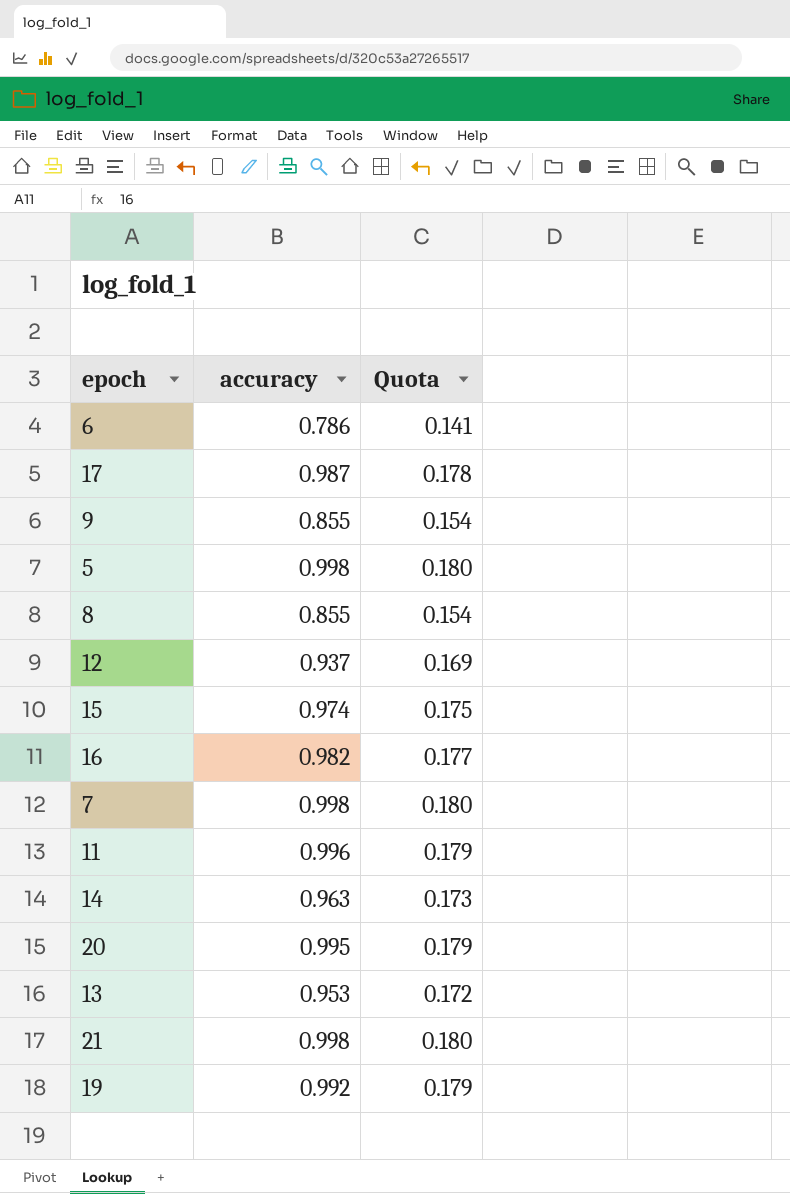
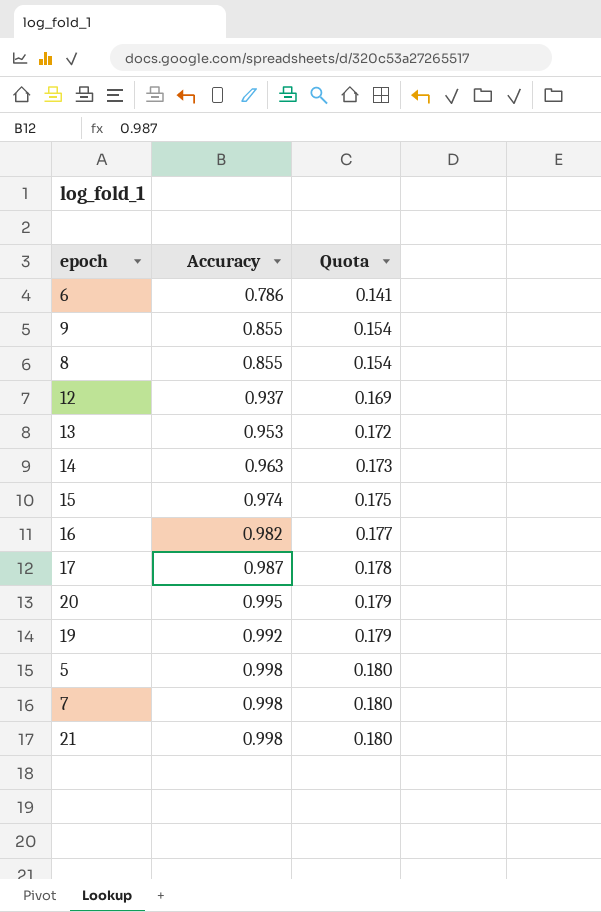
row order: none -> Quota ascending
column name: accuracy -> Accuracy
row 11: 0.996 | 0.179 -> none

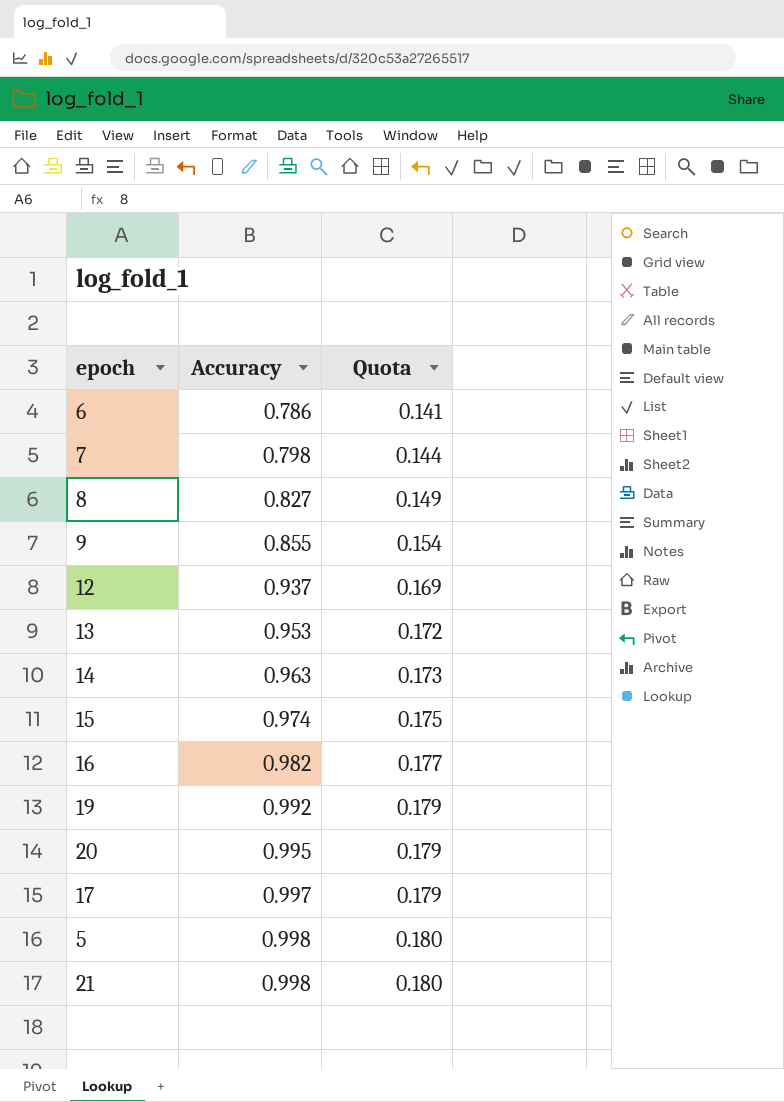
row order: Quota ascending -> Accuracy ascending
7 | Accuracy: 0.998 -> 0.798
7 | Quota: 0.180 -> 0.144
8 | Accuracy: 0.855 -> 0.827
8 | Quota: 0.154 -> 0.149
17 | Accuracy: 0.987 -> 0.997
17 | Quota: 0.178 -> 0.179

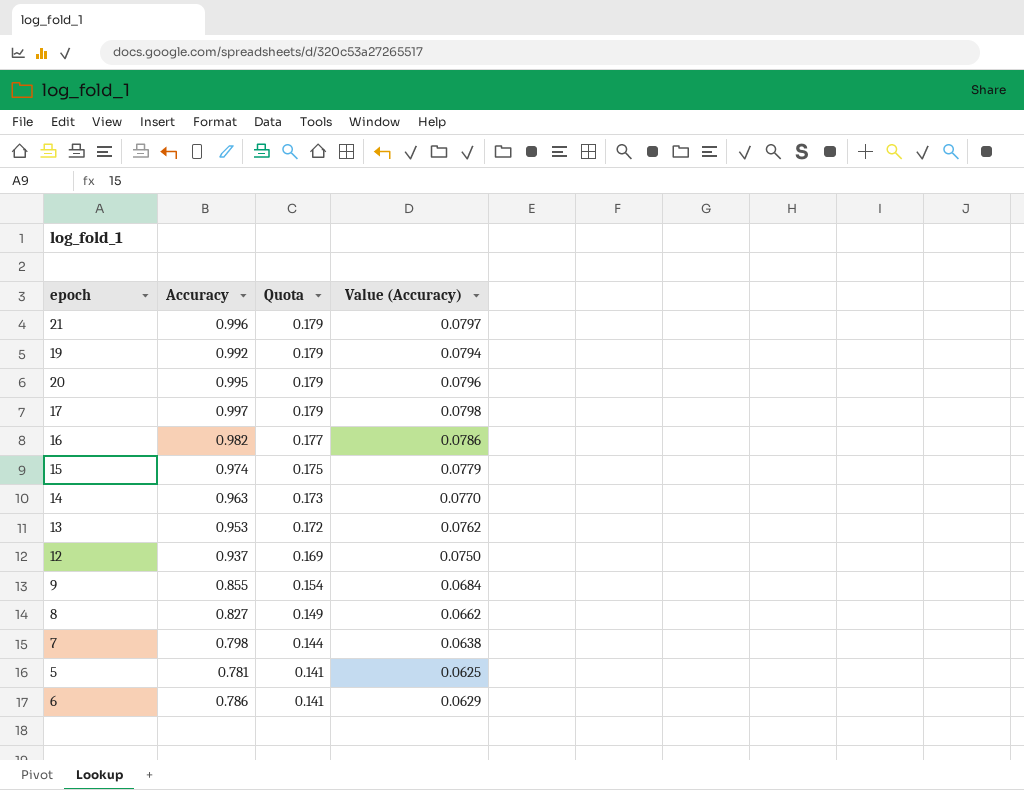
row order: Accuracy ascending -> Quota descending
column Value (Accuracy) | formula: none -> [Accuracy] * 0.08
21 | Accuracy: 0.998 -> 0.996
21 | Quota: 0.180 -> 0.179
5 | Accuracy: 0.998 -> 0.781
5 | Quota: 0.180 -> 0.141

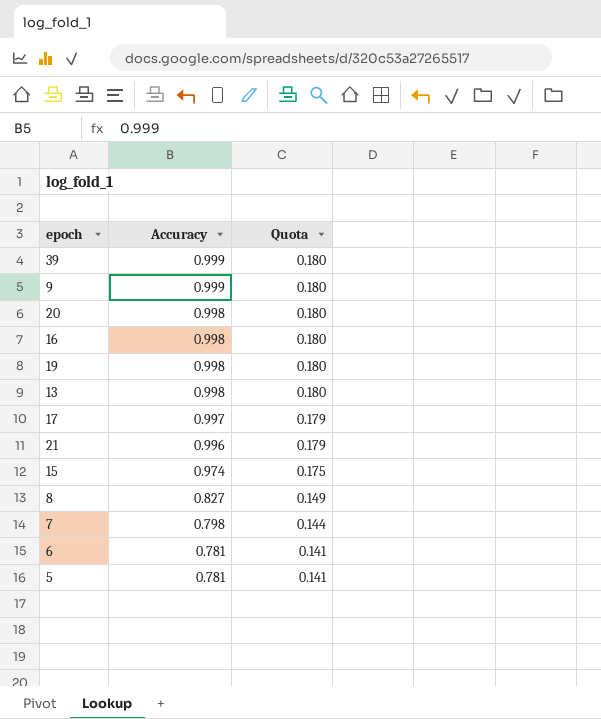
row order: Quota descending -> Accuracy descending
column Value (Accuracy) | formula: [Accuracy] * 0.08 -> none
row 14: 0.963 | 0.173 | 0.0770 -> none
row 12: 0.937 | 0.169 | 0.0750 -> none
row 39: none -> 0.999 | 0.180
9 | Accuracy: 0.855 -> 0.999
9 | Quota: 0.154 -> 0.180
20 | Accuracy: 0.995 -> 0.998
20 | Quota: 0.179 -> 0.180
16 | Accuracy: 0.982 -> 0.998
16 | Quota: 0.177 -> 0.180
19 | Accuracy: 0.992 -> 0.998
19 | Quota: 0.179 -> 0.180
13 | Accuracy: 0.953 -> 0.998
13 | Quota: 0.172 -> 0.180
6 | Accuracy: 0.786 -> 0.781

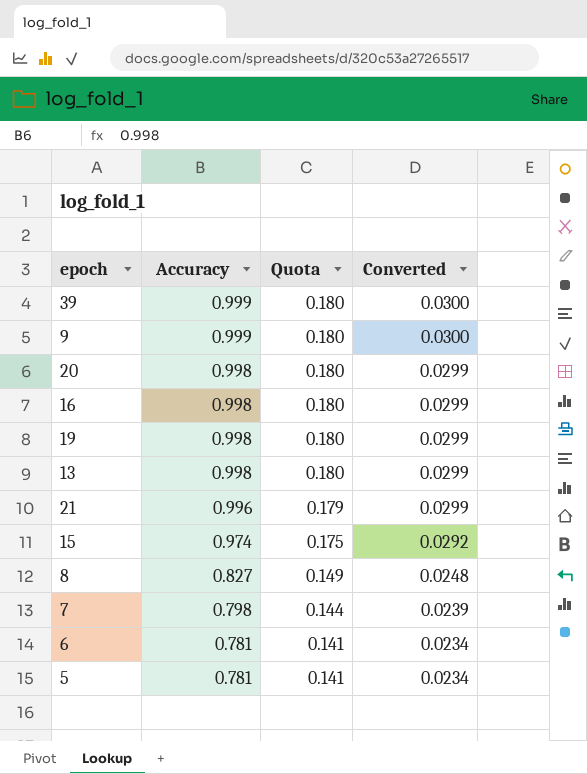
column Converted | formula: none -> [Accuracy] * 0.03
row 17: 0.997 | 0.179 -> none

